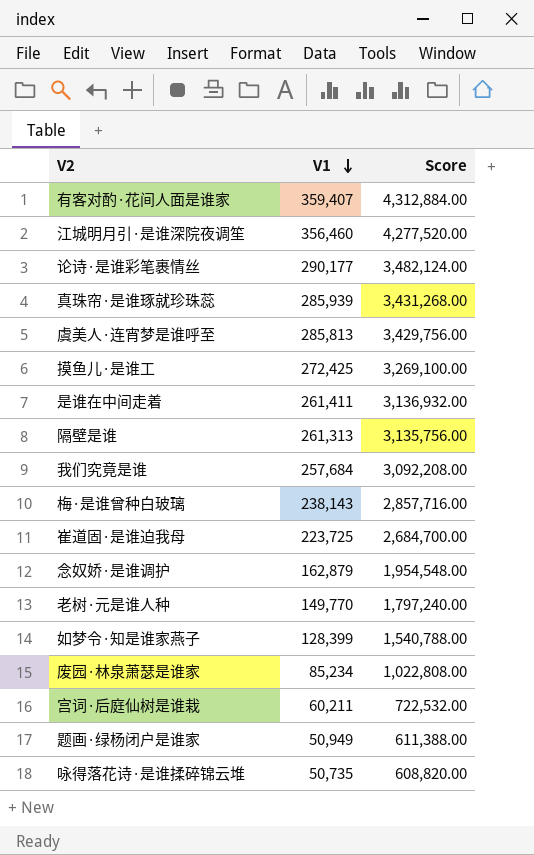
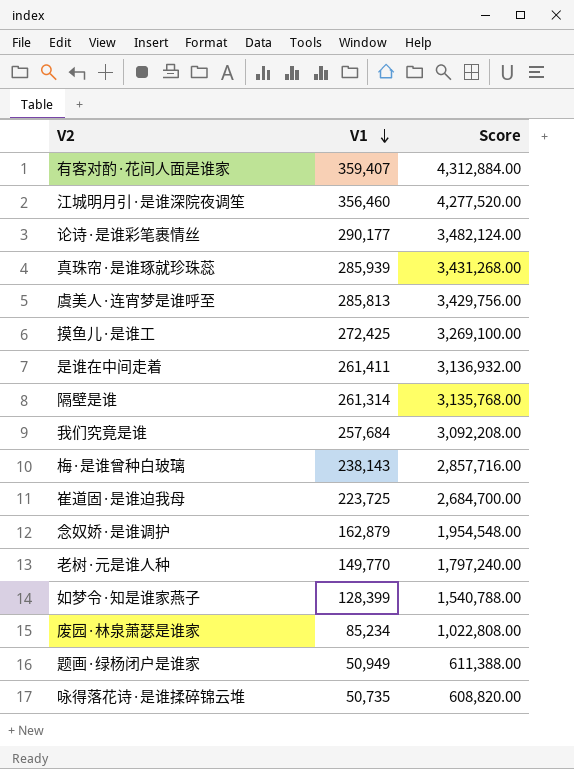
row 宫词·后庭仙树是谁栽: 60,211 | 722,532.00 -> none
隔壁是谁 | V1: 261,313 -> 261,314
隔壁是谁 | Score: 3,135,756.00 -> 3,135,768.00

